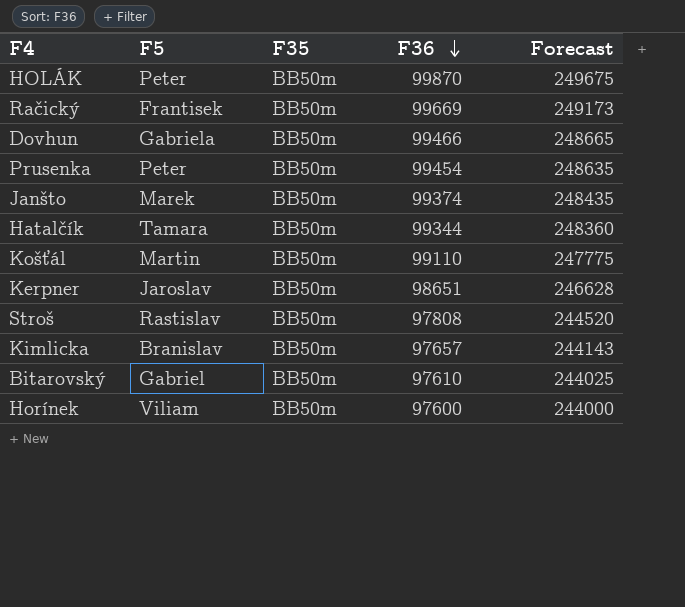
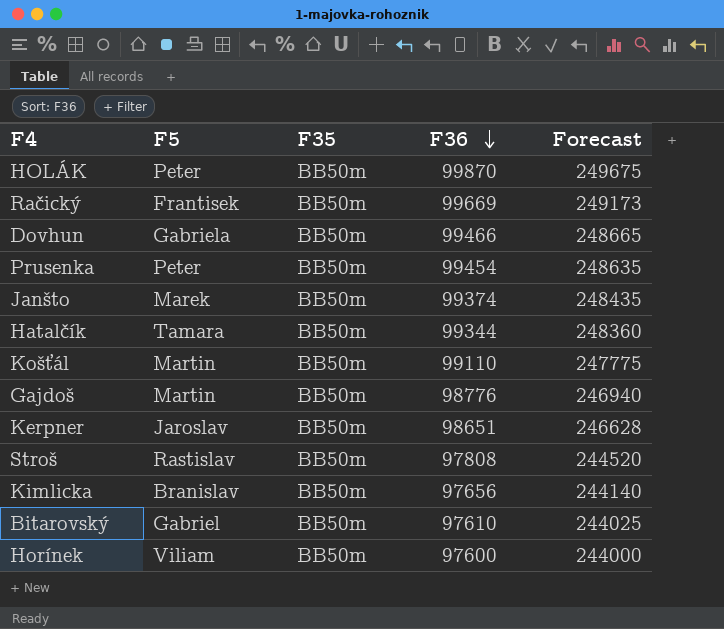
row Gajdoš: none -> Martin | BB50m | 98776 | 246940
Kimlicka | F36: 97657 -> 97656
Kimlicka | Forecast: 244143 -> 244140

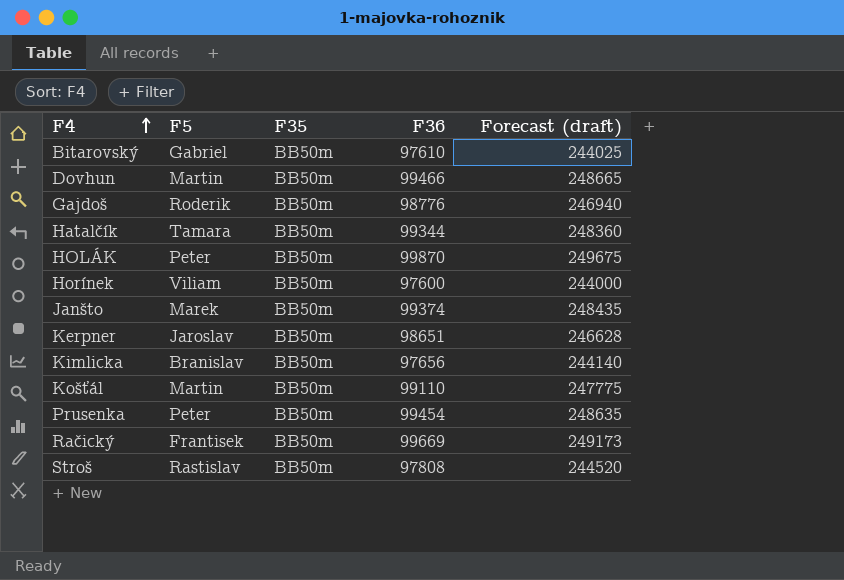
row order: F36 descending -> F4 ascending
column name: Forecast -> Forecast (draft)
Dovhun | F5: Gabriela -> Martin
Gajdoš | F5: Martin -> Roderik

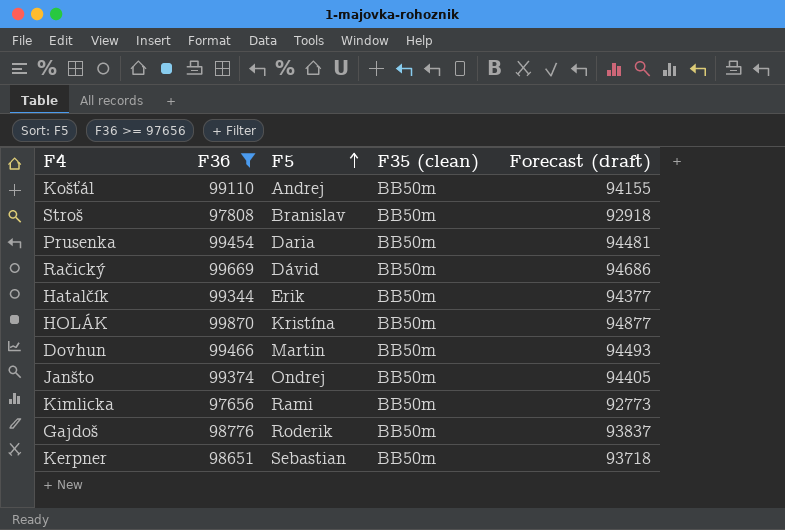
filter: none -> F36 >= 97656
row order: F4 ascending -> F5 ascending
column F36 | position: 4 -> 2
column name: F35 -> F35 (clean)
column Forecast (draft) | formula: [F36] * 2.5 -> [F36] * 0.95
Košťál | F5: Martin -> Andrej
Stroš | F5: Rastislav -> Branislav
Prusenka | F5: Peter -> Daria
Račický | F5: Frantisek -> Dávid
Hatalčík | F5: Tamara -> Erik
HOLÁK | F5: Peter -> Kristína
Janšto | F5: Marek -> Ondrej
Kimlicka | F5: Branislav -> Rami
Kerpner | F5: Jaroslav -> Sebastian

